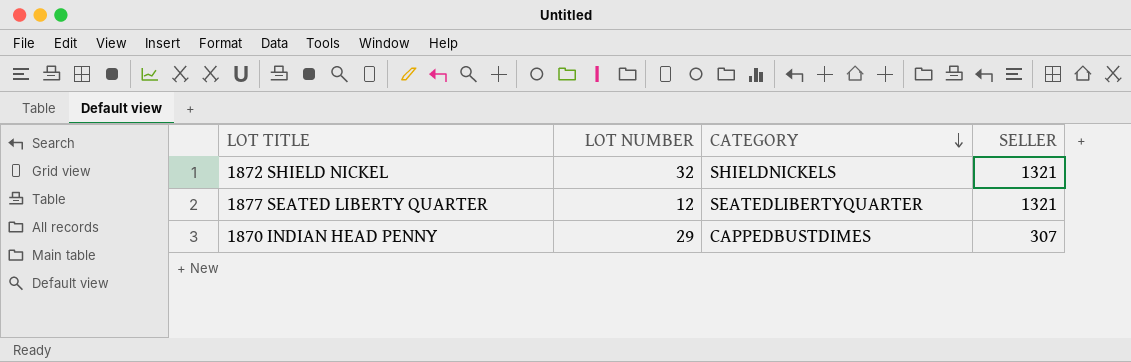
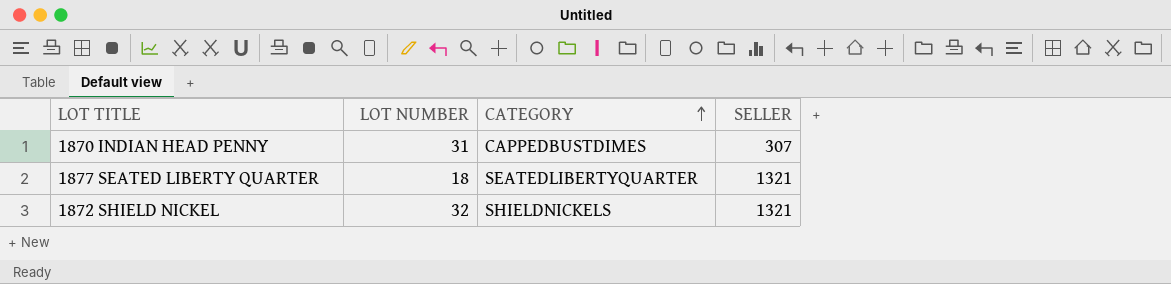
row order: CATEGORY descending -> CATEGORY ascending
1870 INDIAN HEAD PENNY | LOT NUMBER: 29 -> 31
1877 SEATED LIBERTY QUARTER | LOT NUMBER: 12 -> 18

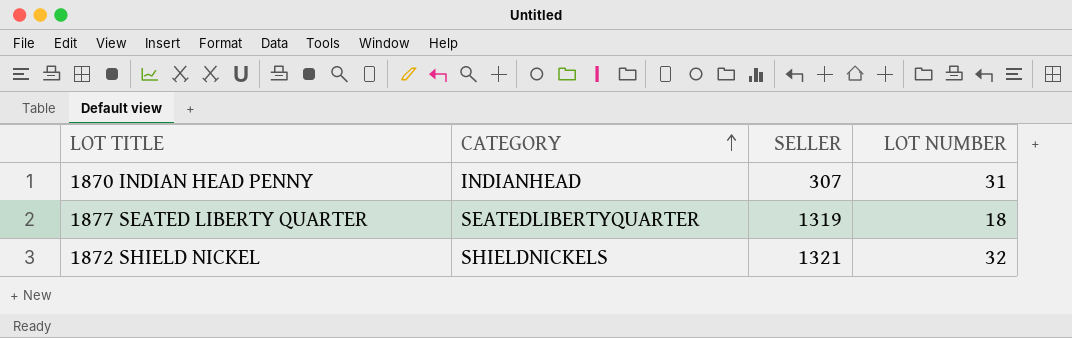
column LOT NUMBER | position: 2 -> 4
1870 INDIAN HEAD PENNY | CATEGORY: CAPPEDBUSTDIMES -> INDIANHEAD
1877 SEATED LIBERTY QUARTER | SELLER: 1321 -> 1319

